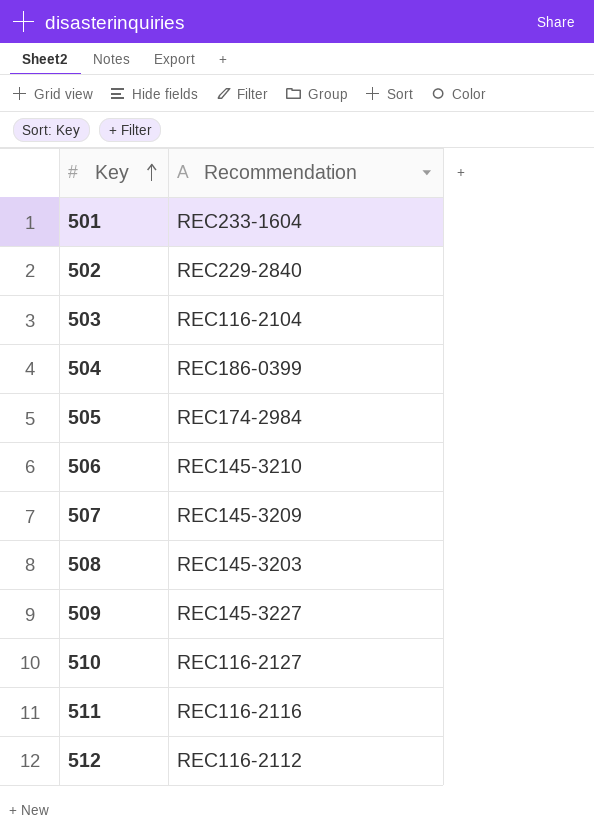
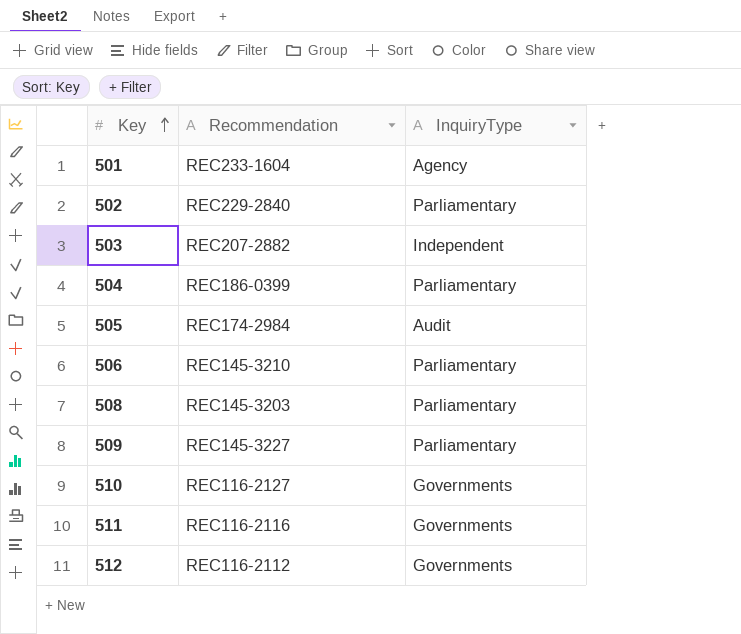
column InquiryType | position: none -> 3
row 507: REC145-3209 -> none
503 | Recommendation: REC116-2104 -> REC207-2882

